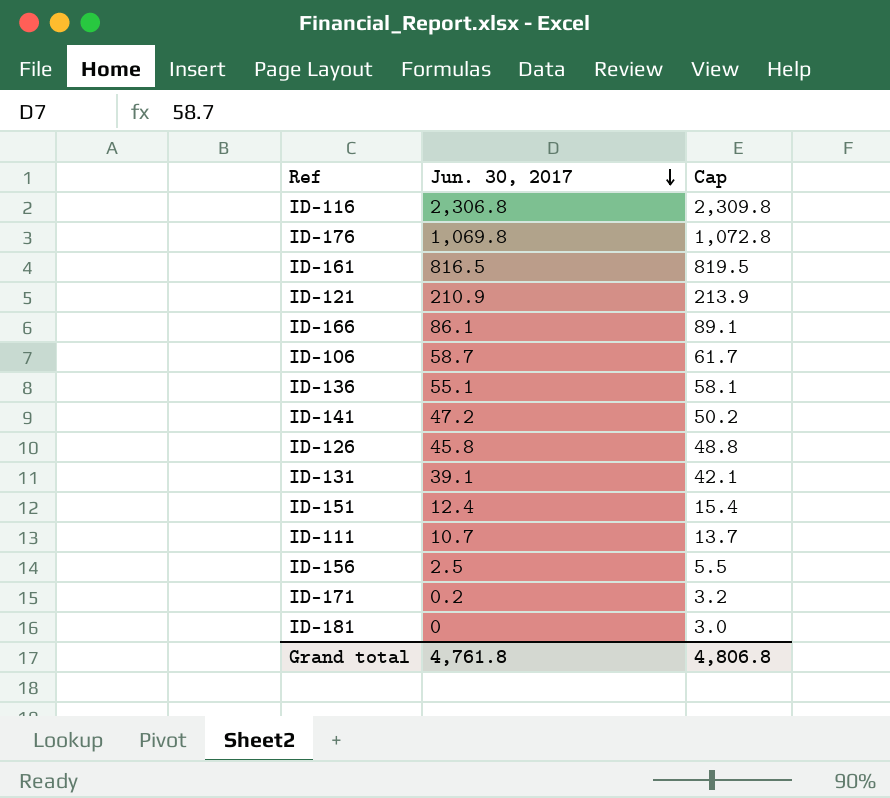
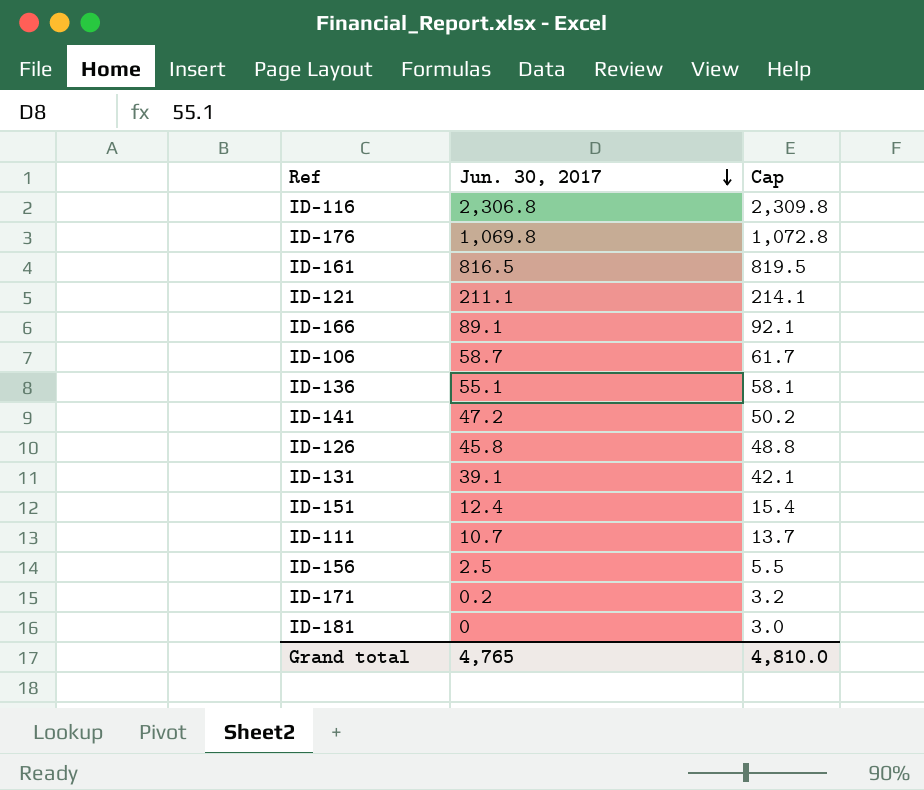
ID-121 | Jun. 30, 2017: 210.9 -> 211.1
ID-121 | Cap: 213.9 -> 214.1
ID-166 | Jun. 30, 2017: 86.1 -> 89.1
ID-166 | Cap: 89.1 -> 92.1
Grand total | Jun. 30, 2017: 4,761.8 -> 4,765
Grand total | Cap: 4,806.8 -> 4,810.0

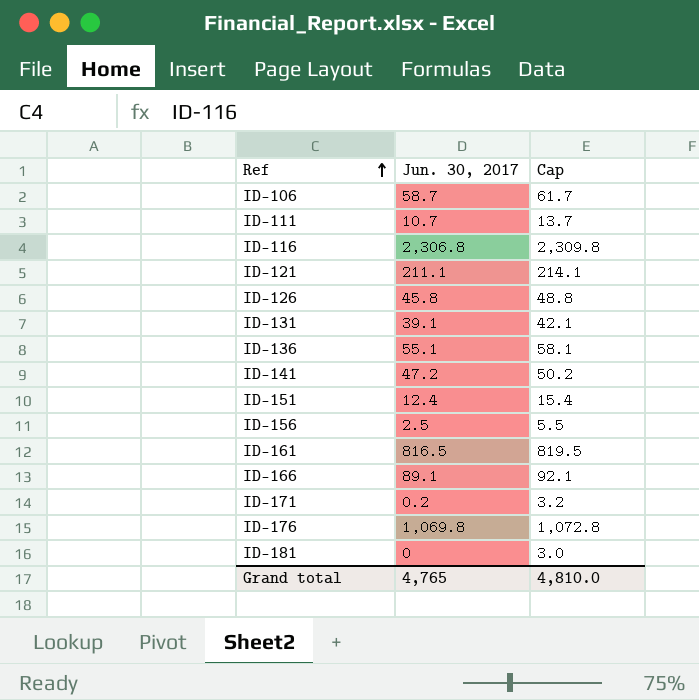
row order: Jun. 30, 2017 descending -> Ref ascending

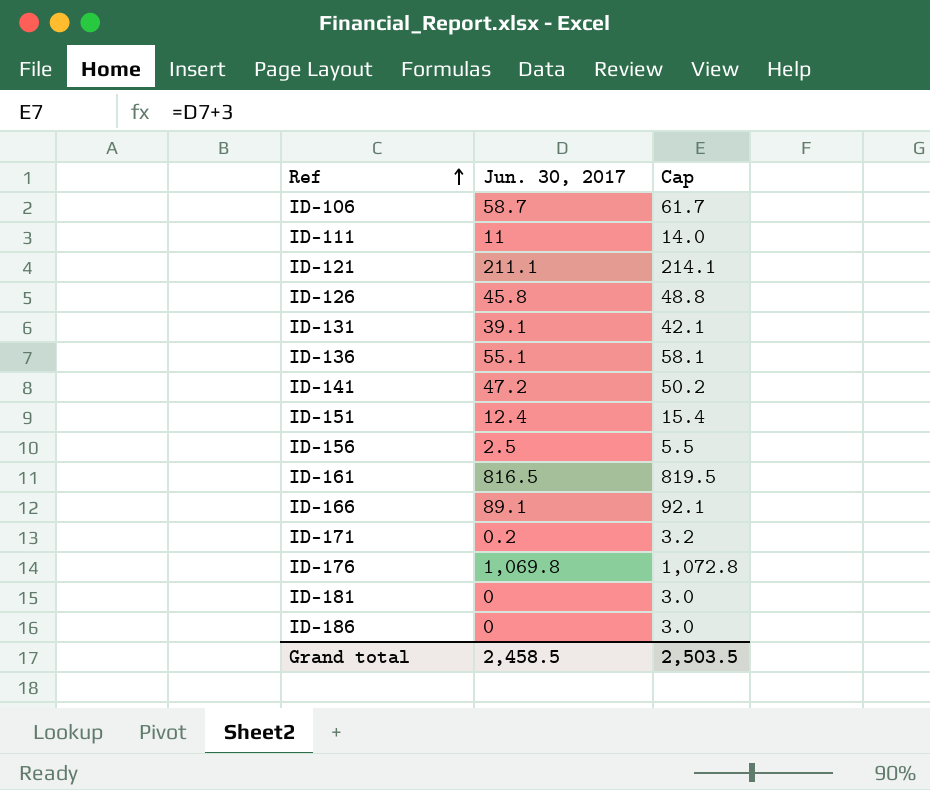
row ID-116: 2,306.8 | 2,309.8 -> none
ID-111 | Jun. 30, 2017: 10.7 -> 11
ID-111 | Cap: 13.7 -> 14.0
row ID-186: none -> 0 | 3.0
Grand total | Jun. 30, 2017: 4,765 -> 2,458.5
Grand total | Cap: 4,810.0 -> 2,503.5

